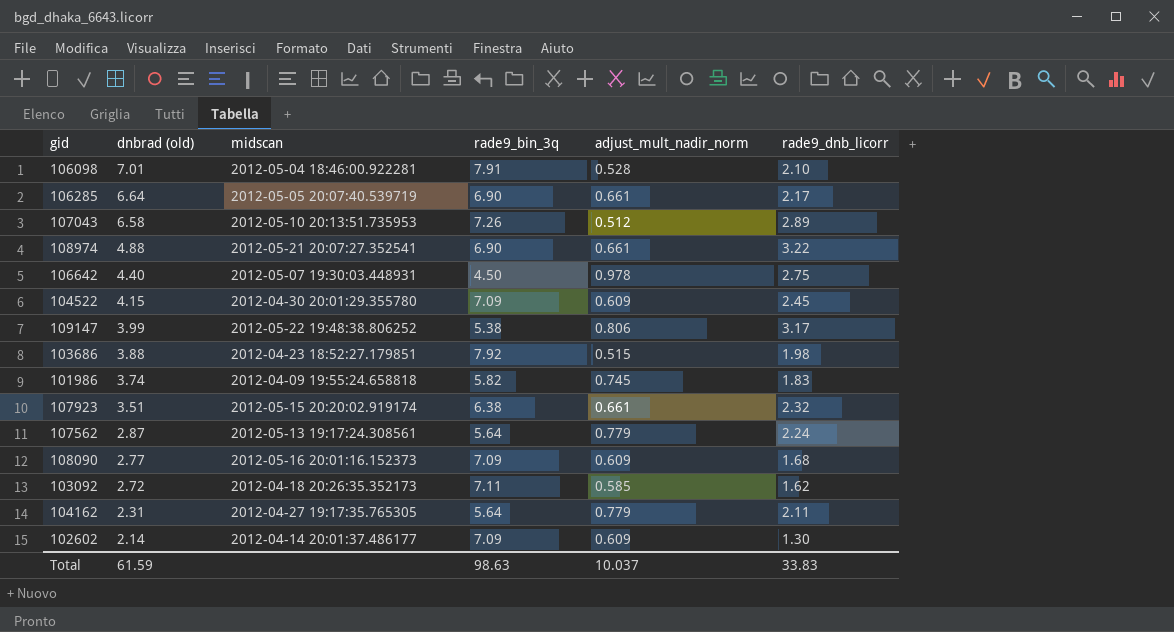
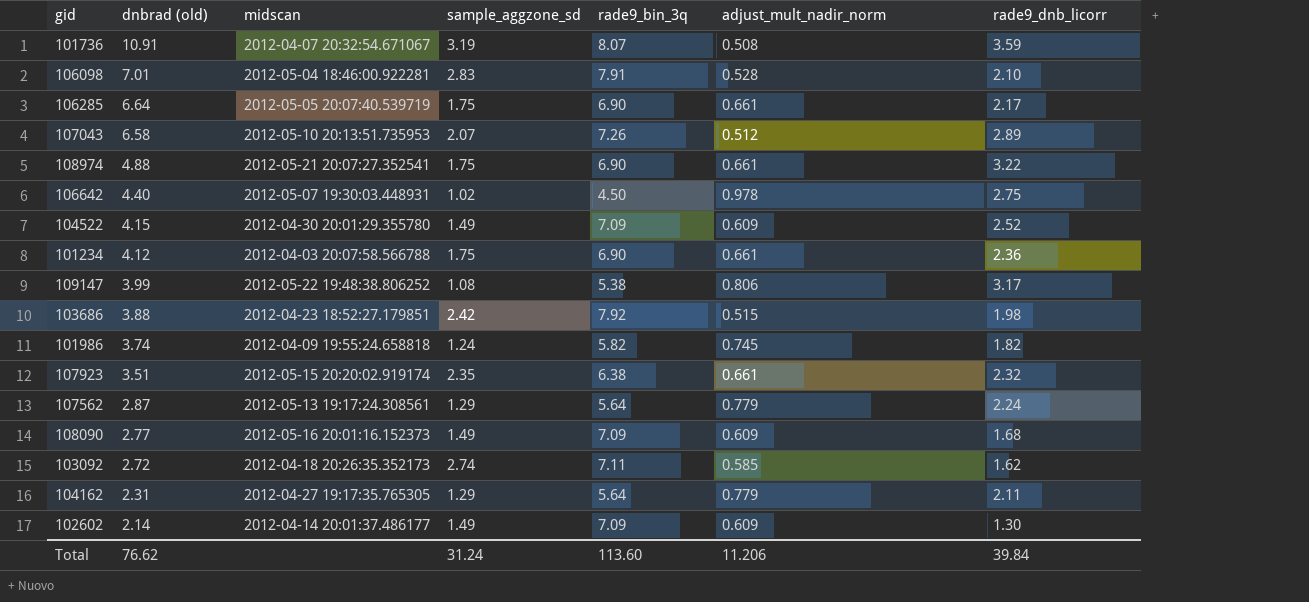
column sample_aggzone_sd | position: none -> 4
row 101736: none -> 10.91 | 2012-04-07 20:32:54.671067 | 3.19 | 8.07 | 0.508 | 3.59
104522 | rade9_dnb_licorr: 2.45 -> 2.52
row 101234: none -> 4.12 | 2012-04-03 20:07:58.566788 | 1.75 | 6.90 | 0.661 | 2.36
101986 | rade9_dnb_licorr: 1.83 -> 1.82
Total | dnbrad (old): 61.59 -> 76.62
Total | rade9_bin_3q: 98.63 -> 113.60
Total | adjust_mult_nadir_norm: 10.037 -> 11.206
Total | rade9_dnb_licorr: 33.83 -> 39.84

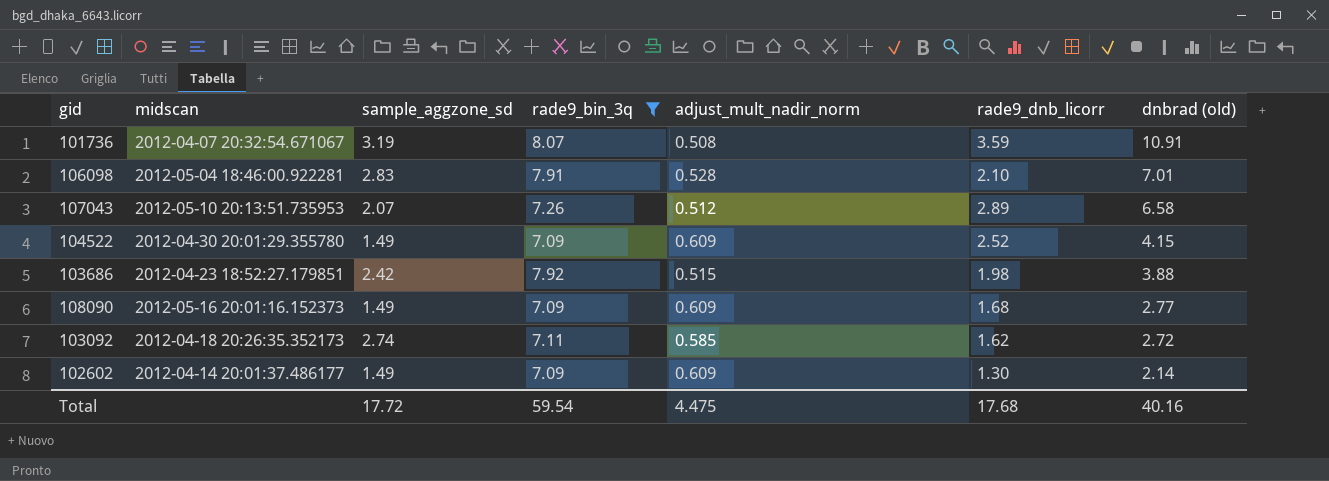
filter: none -> rade9_bin_3q >= 7.09
column dnbrad (old) | position: 2 -> 7
Total | sample_aggzone_sd: 31.24 -> 17.72
Total | rade9_bin_3q: 113.60 -> 59.54
Total | adjust_mult_nadir_norm: 11.206 -> 4.475
Total | rade9_dnb_licorr: 39.84 -> 17.68
Total | dnbrad (old): 76.62 -> 40.16

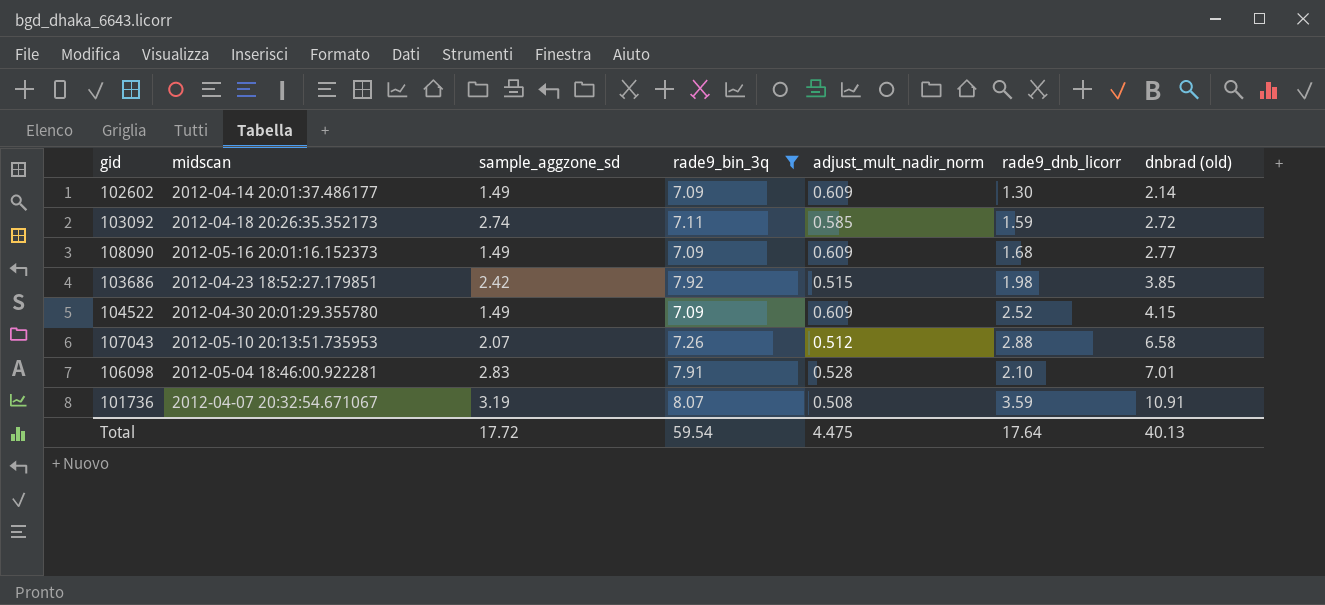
row order: dnbrad (old) descending -> dnbrad (old) ascending
103092 | rade9_dnb_licorr: 1.62 -> 1.59
103686 | dnbrad (old): 3.88 -> 3.85
107043 | rade9_dnb_licorr: 2.89 -> 2.88
Total | rade9_dnb_licorr: 17.68 -> 17.64
Total | dnbrad (old): 40.16 -> 40.13

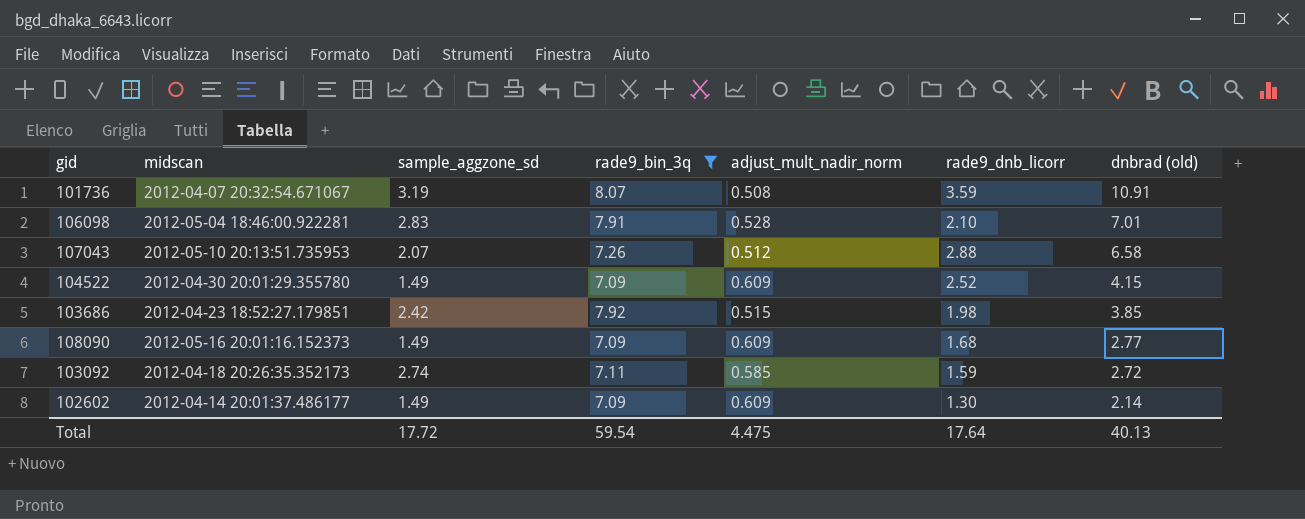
row order: dnbrad (old) ascending -> dnbrad (old) descending

